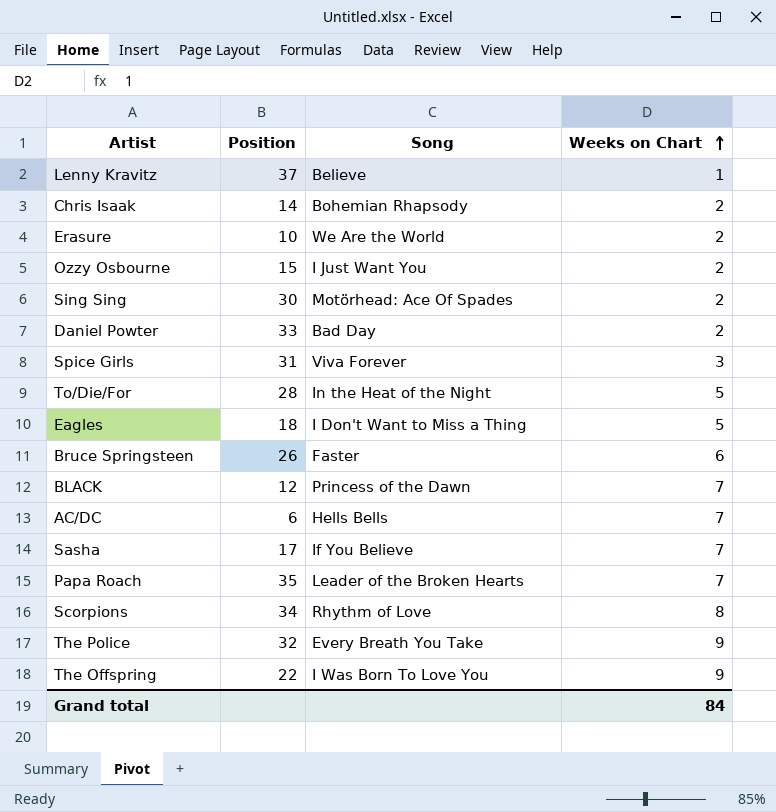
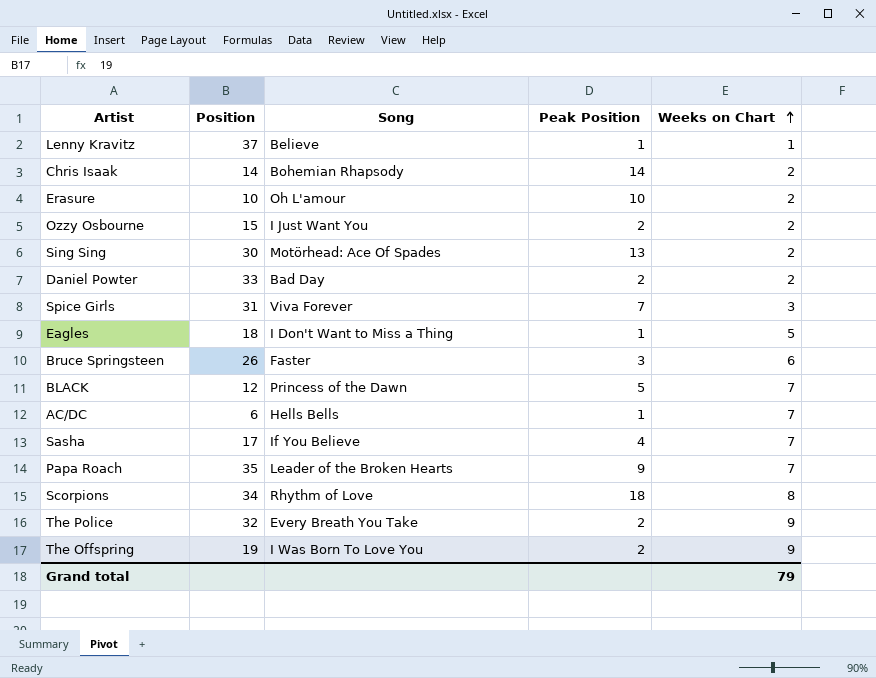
column Peak Position | position: none -> 4
row To/Die/For: 28 | In the Heat of the Night | 5 -> none
Erasure | Song: We Are the World -> Oh L'amour
The Offspring | Position: 22 -> 19
Grand total | Weeks on Chart: 84 -> 79

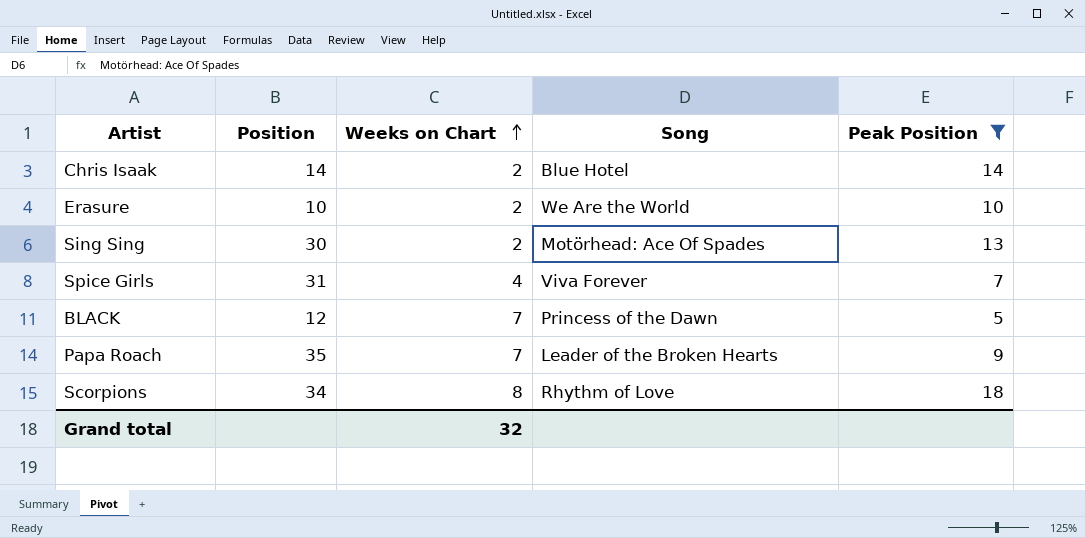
filter: none -> Peak Position >= 5
column Weeks on Chart | position: 5 -> 3
Chris Isaak | Song: Bohemian Rhapsody -> Blue Hotel
Erasure | Song: Oh L'amour -> We Are the World
Spice Girls | Weeks on Chart: 3 -> 4
Grand total | Weeks on Chart: 79 -> 32

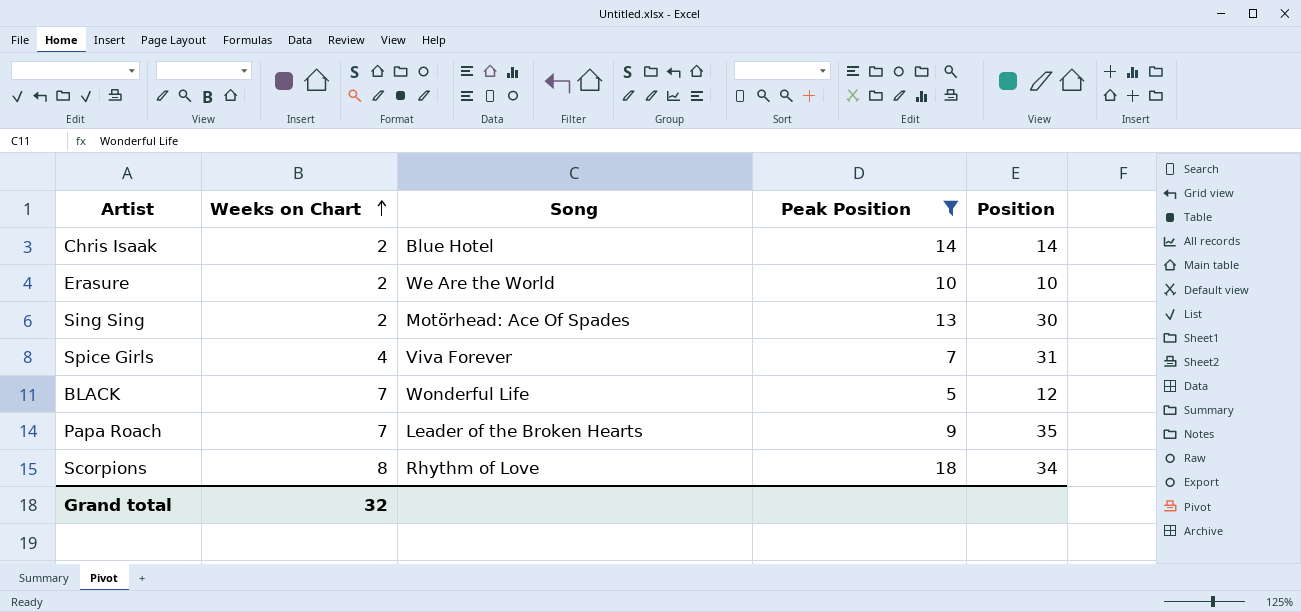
column Position | position: 2 -> 5
BLACK | Song: Princess of the Dawn -> Wonderful Life

